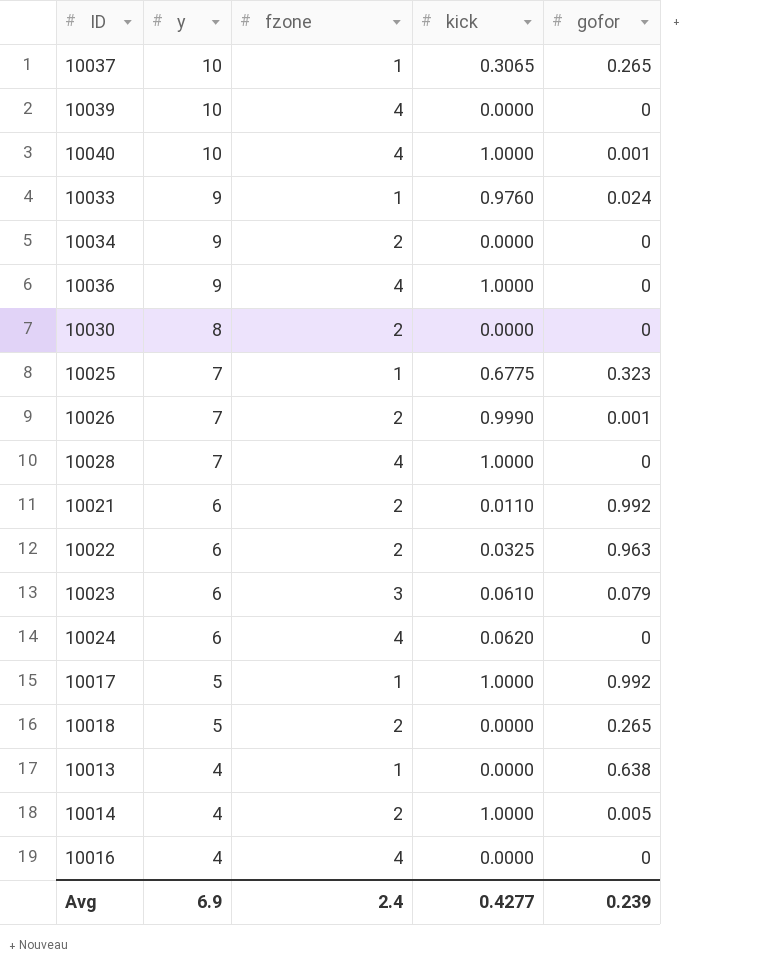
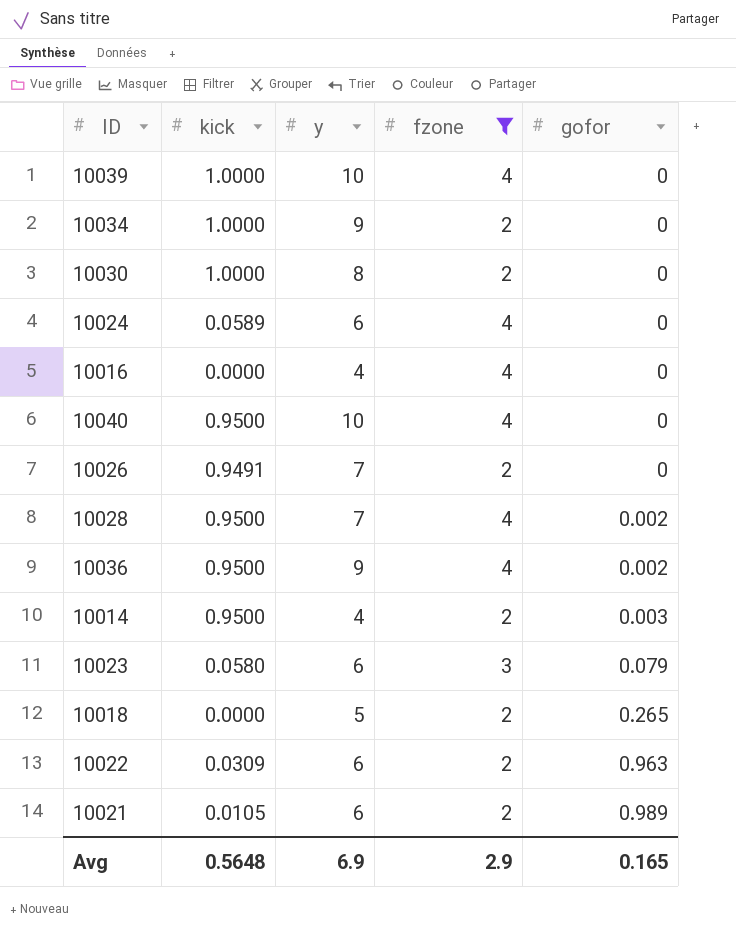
filter: none -> fzone != 1
row order: y descending -> gofor ascending
column kick | position: 4 -> 2
10039 | kick: 0.0000 -> 1.0000
10034 | kick: 0.0000 -> 1.0000
10030 | kick: 0.0000 -> 1.0000
10024 | kick: 0.0620 -> 0.0589
10040 | kick: 1.0000 -> 0.9500
10040 | gofor: 0.001 -> 0
10026 | kick: 0.9990 -> 0.9491
10026 | gofor: 0.001 -> 0
10028 | kick: 1.0000 -> 0.9500
10028 | gofor: 0 -> 0.002
10036 | kick: 1.0000 -> 0.9500
10036 | gofor: 0 -> 0.002
10014 | kick: 1.0000 -> 0.9500
10014 | gofor: 0.005 -> 0.003
10023 | kick: 0.0610 -> 0.0580
10022 | kick: 0.0325 -> 0.0309
10021 | kick: 0.0110 -> 0.0105
10021 | gofor: 0.992 -> 0.989
Avg | kick: 0.4277 -> 0.5648
Avg | fzone: 2.4 -> 2.9
Avg | gofor: 0.239 -> 0.165

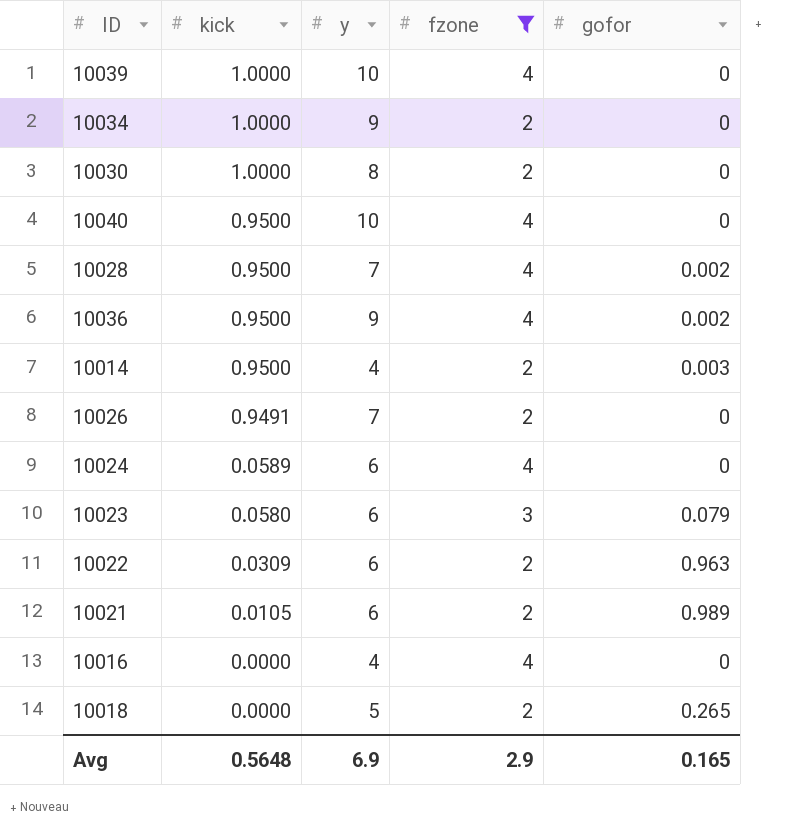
row order: gofor ascending -> kick descending

